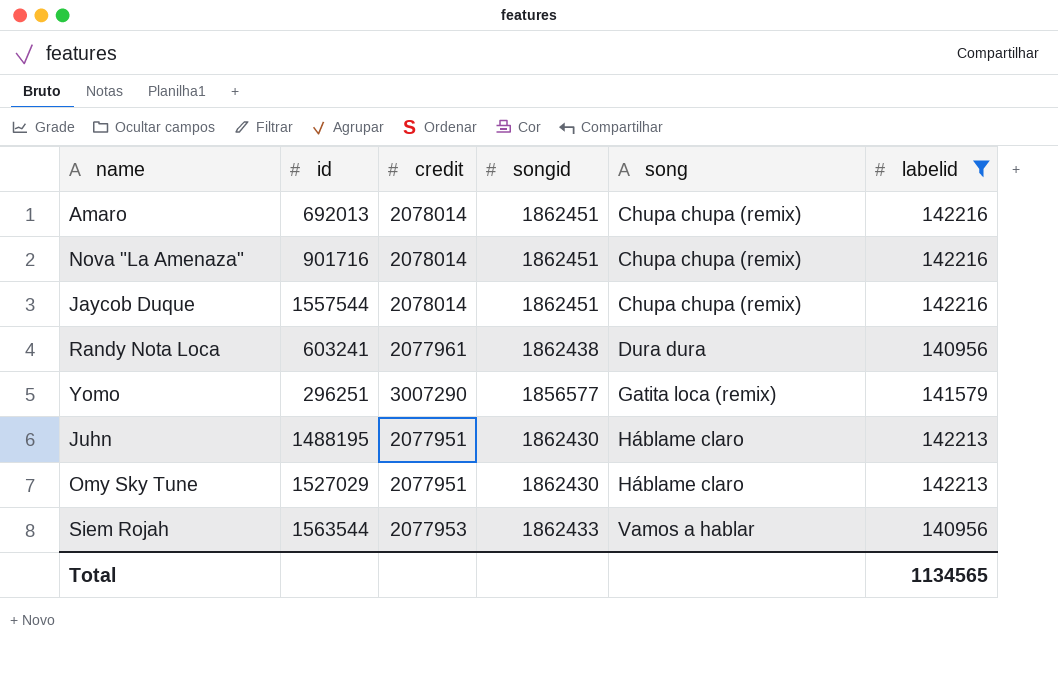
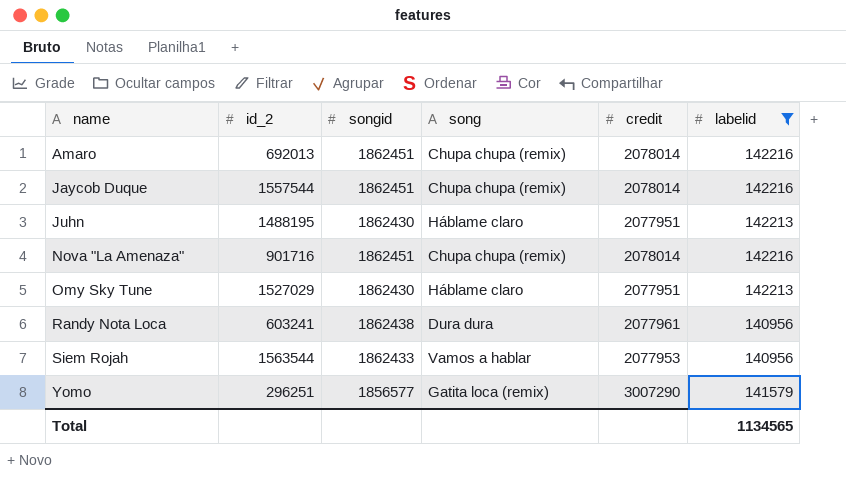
row order: song ascending -> name ascending
column name: id -> id_2
column credit | position: 3 -> 5

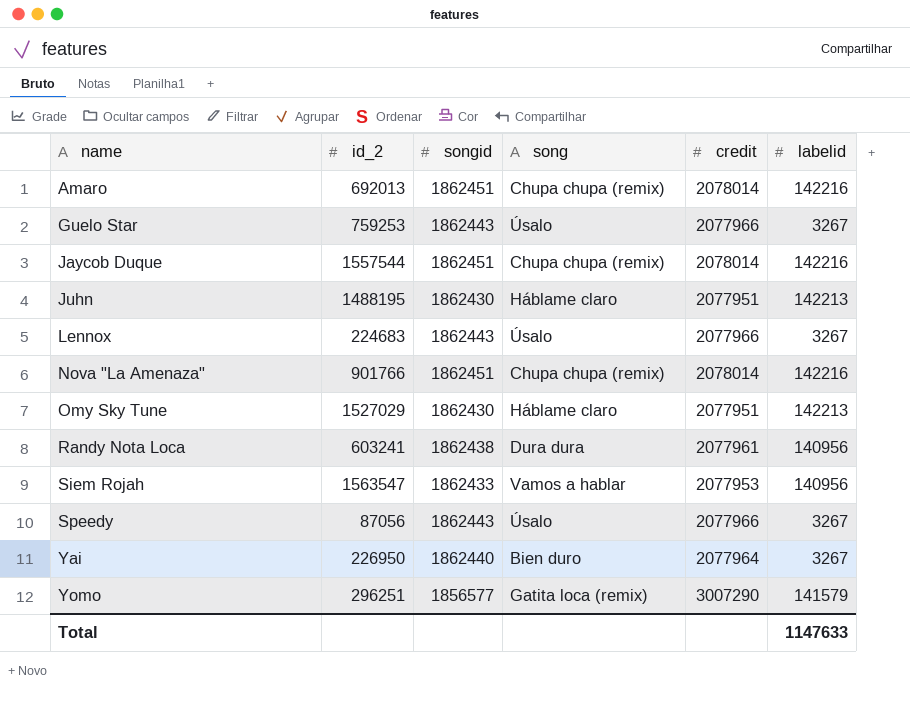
filter: labelid != 3267 -> none
Nova "La Amenaza" | id_2: 901716 -> 901766
Siem Rojah | id_2: 1563544 -> 1563547
Total | labelid: 1134565 -> 1147633

